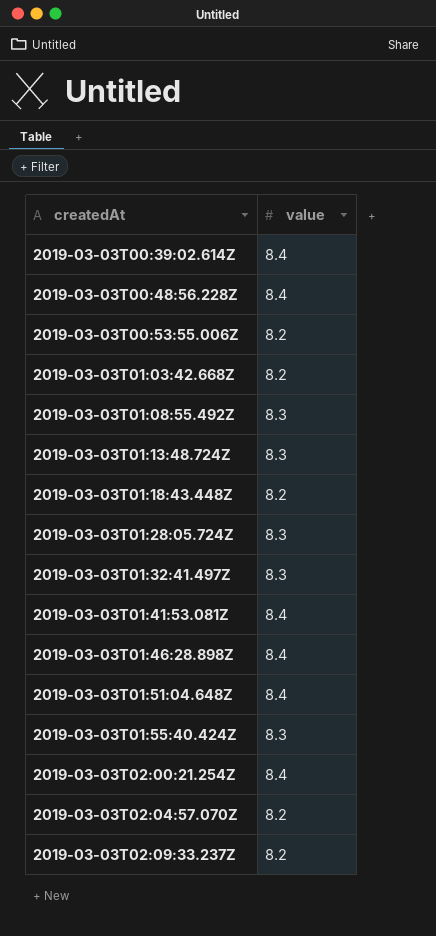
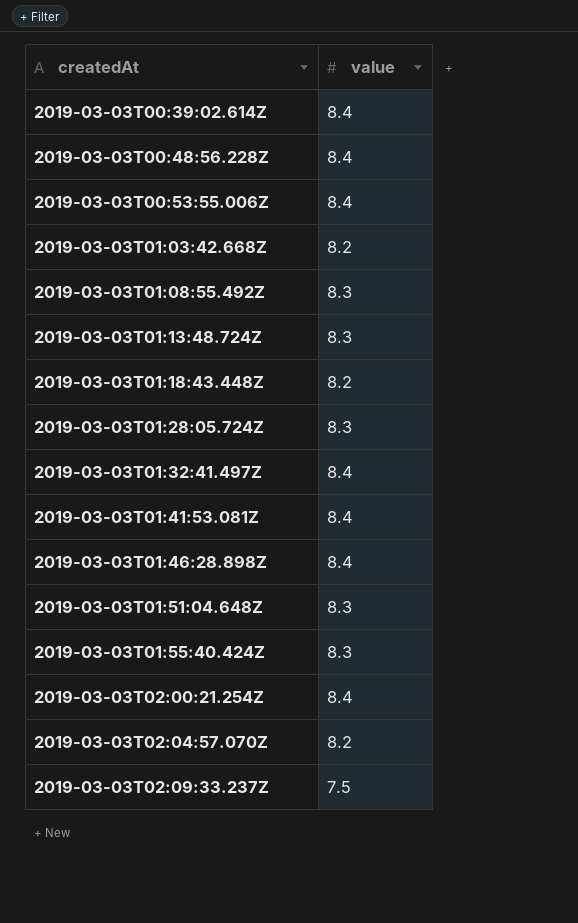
2019-03-03T00:53:55.006Z | value: 8.2 -> 8.4
2019-03-03T01:32:41.497Z | value: 8.3 -> 8.4
2019-03-03T01:51:04.648Z | value: 8.4 -> 8.3
2019-03-03T02:09:33.237Z | value: 8.2 -> 7.5

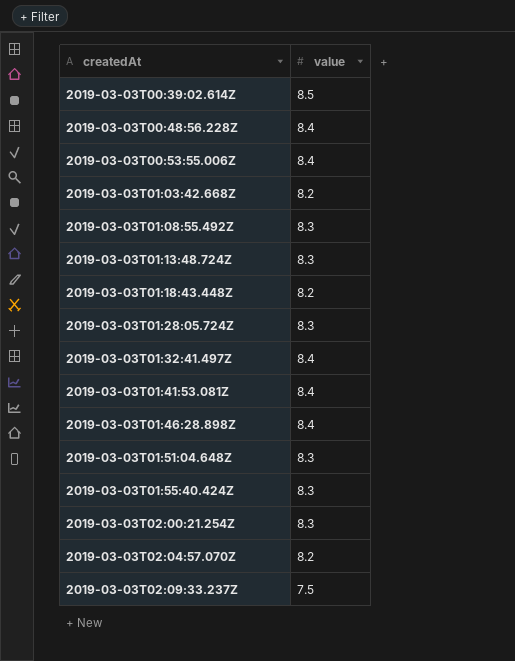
2019-03-03T00:39:02.614Z | value: 8.4 -> 8.5
2019-03-03T02:00:21.254Z | value: 8.4 -> 8.3

